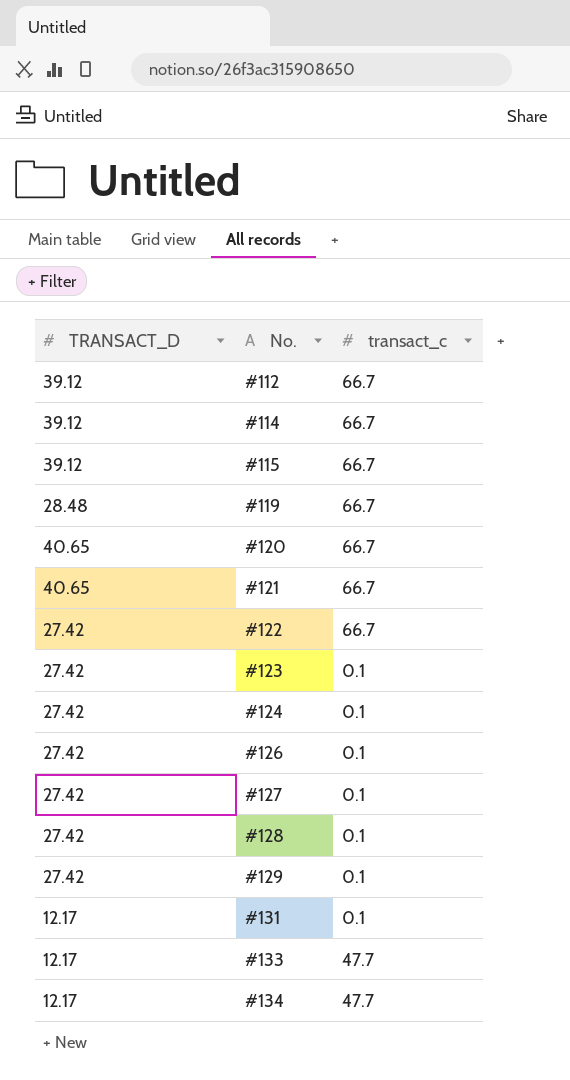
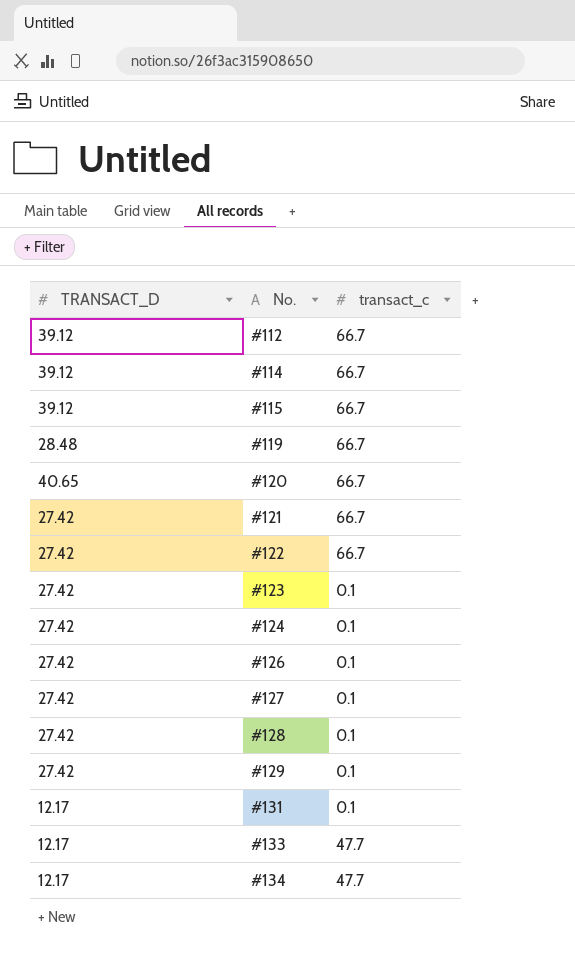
#121 | TRANSACT_D: 40.65 -> 27.42

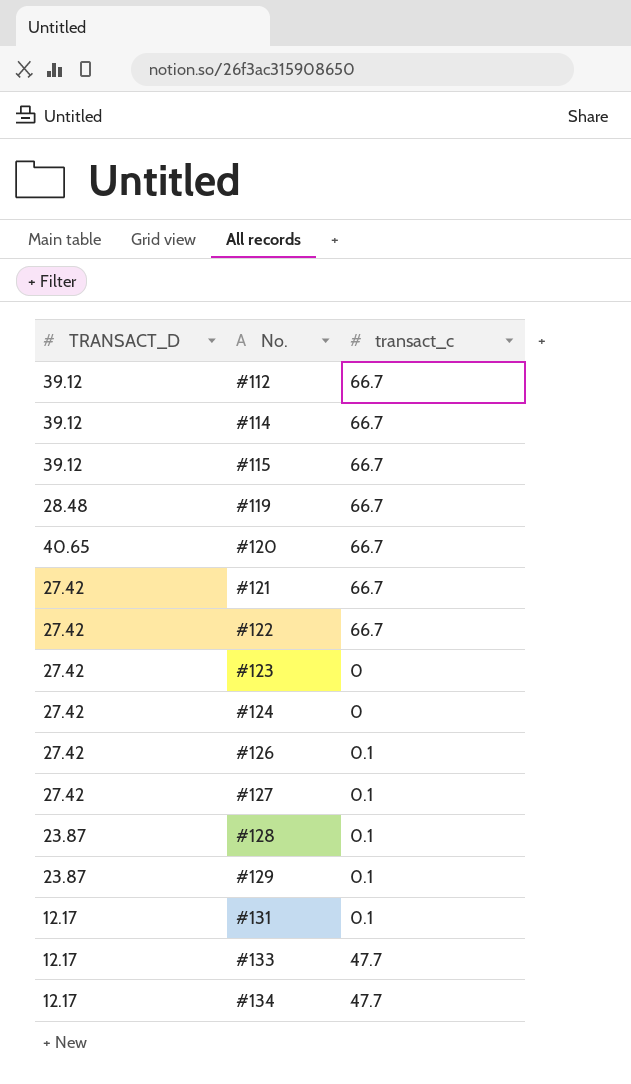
#123 | transact_c: 0.1 -> 0
#124 | transact_c: 0.1 -> 0
#128 | TRANSACT_D: 27.42 -> 23.87
#129 | TRANSACT_D: 27.42 -> 23.87

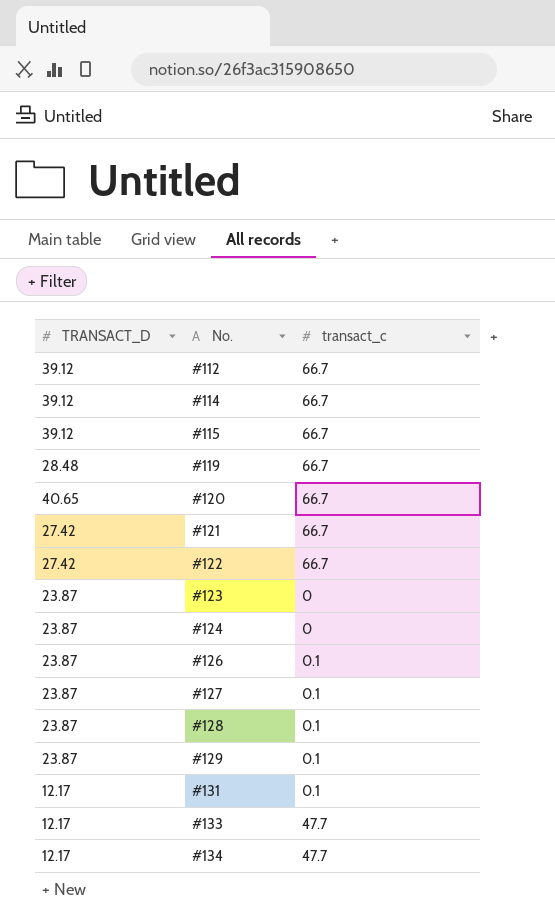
#123 | TRANSACT_D: 27.42 -> 23.87
#124 | TRANSACT_D: 27.42 -> 23.87
#126 | TRANSACT_D: 27.42 -> 23.87
#127 | TRANSACT_D: 27.42 -> 23.87

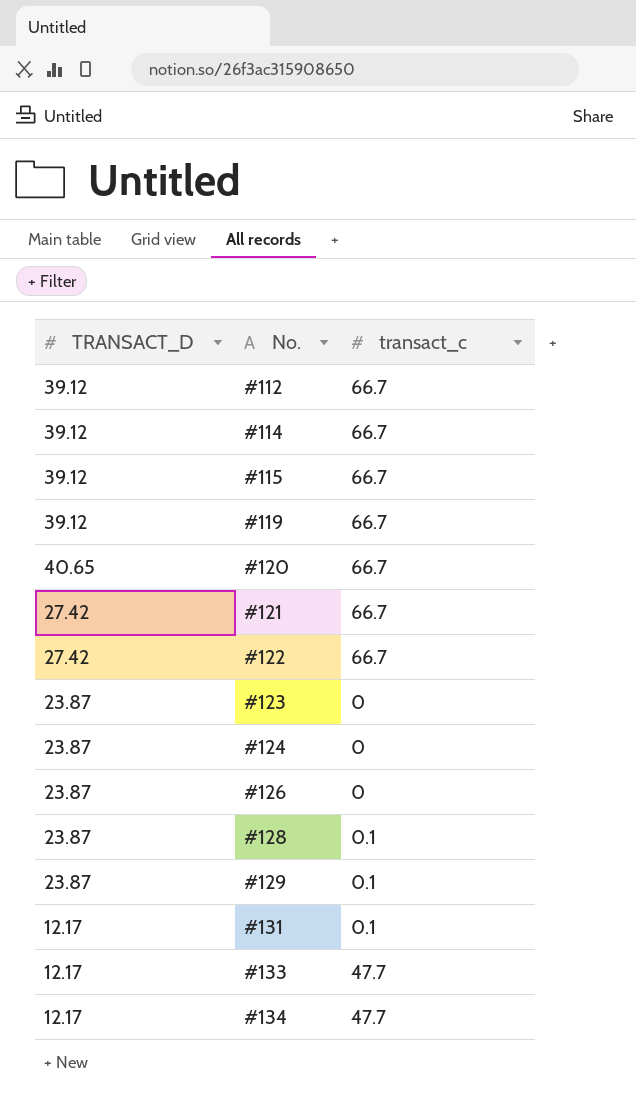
row #127: 23.87 | 0.1 -> none
#119 | TRANSACT_D: 28.48 -> 39.12
#126 | transact_c: 0.1 -> 0

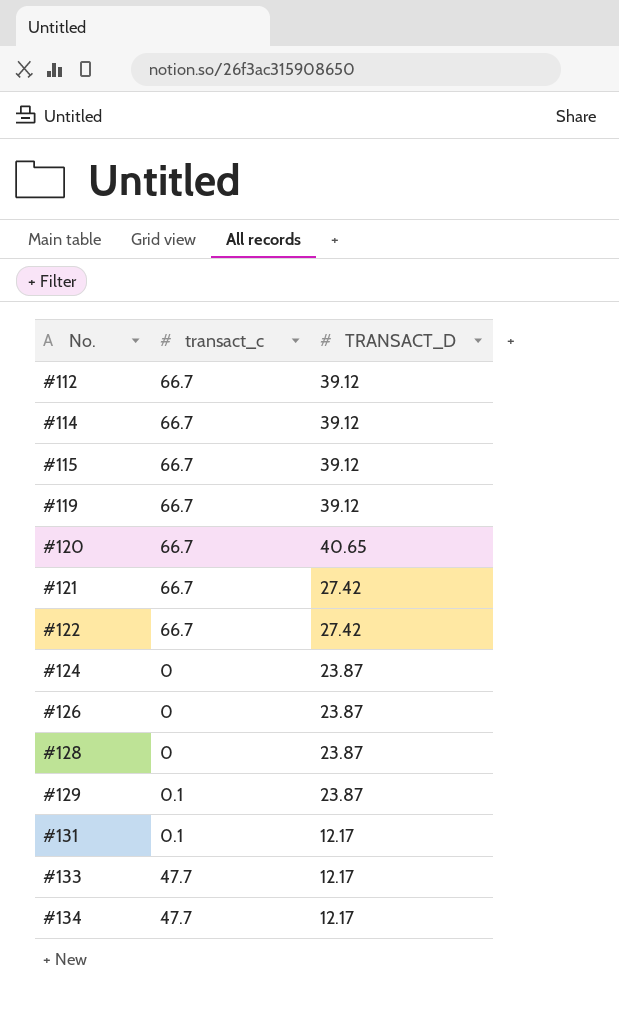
column TRANSACT_D | position: 1 -> 3
row #123: 23.87 | 0 -> none
#128 | transact_c: 0.1 -> 0

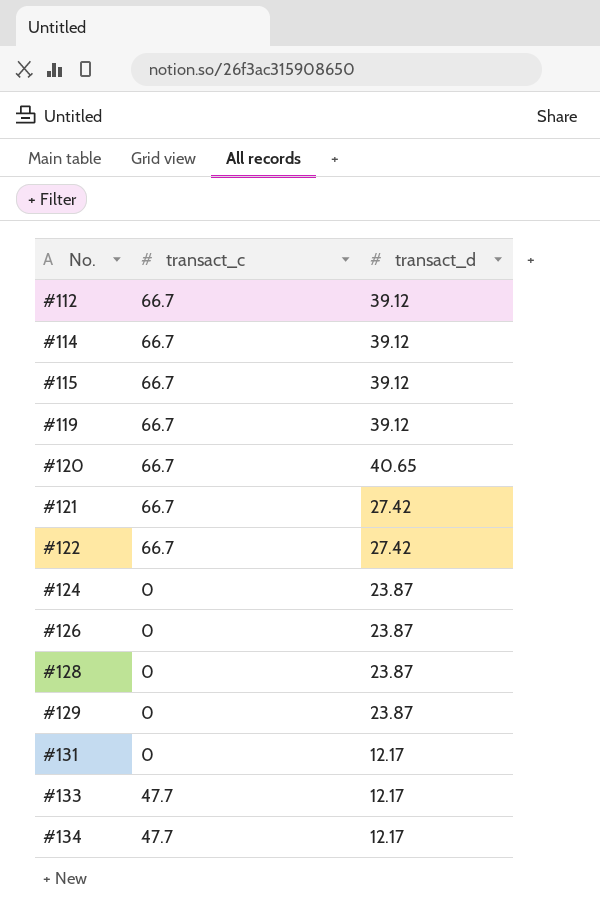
column name: TRANSACT_D -> transact_d
#129 | transact_c: 0.1 -> 0
#131 | transact_c: 0.1 -> 0

